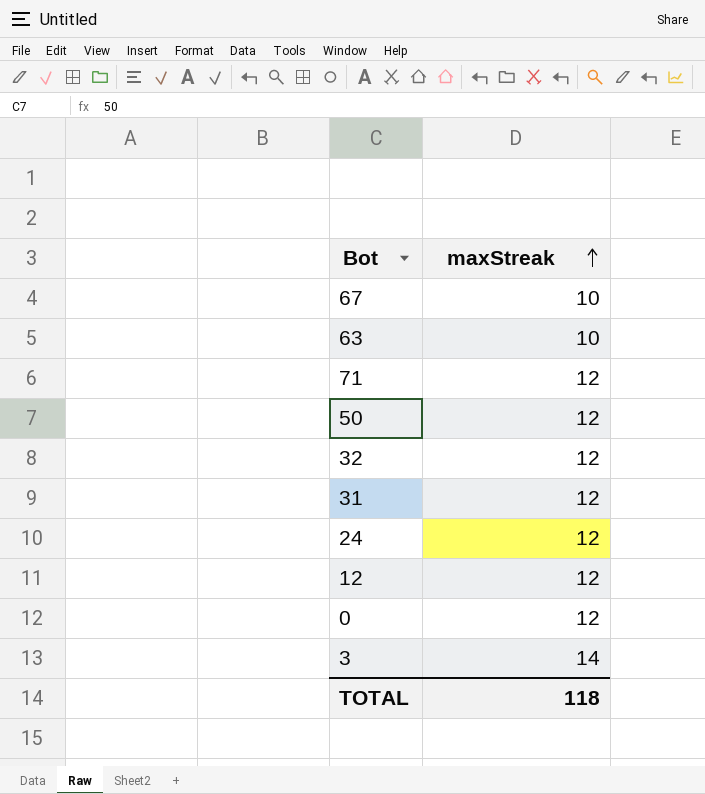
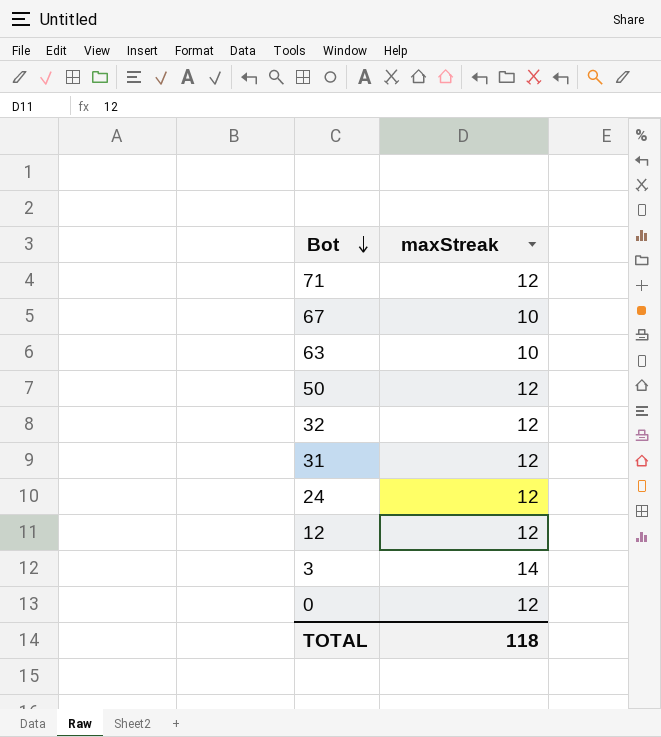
row order: maxStreak ascending -> Bot descending

